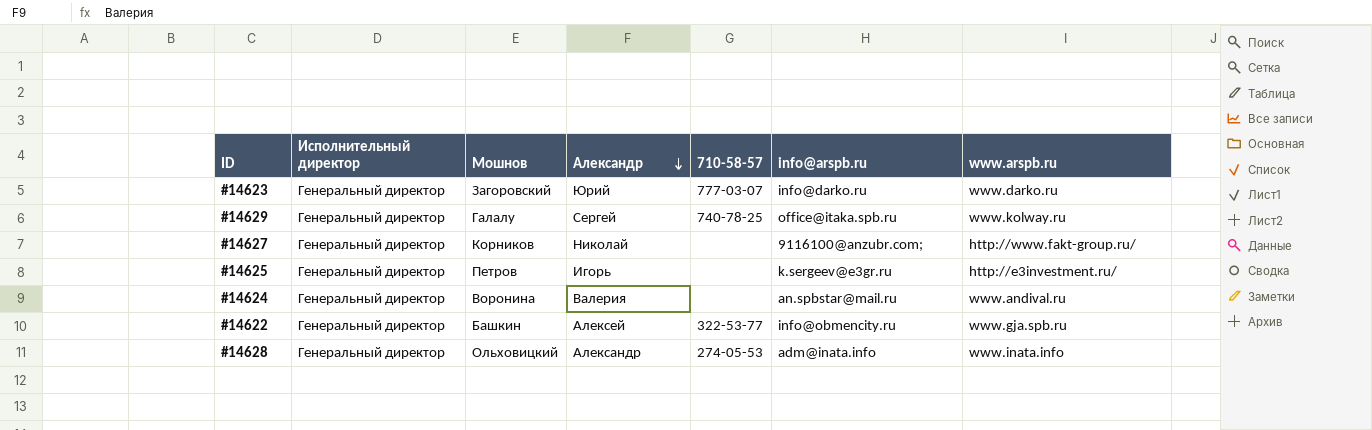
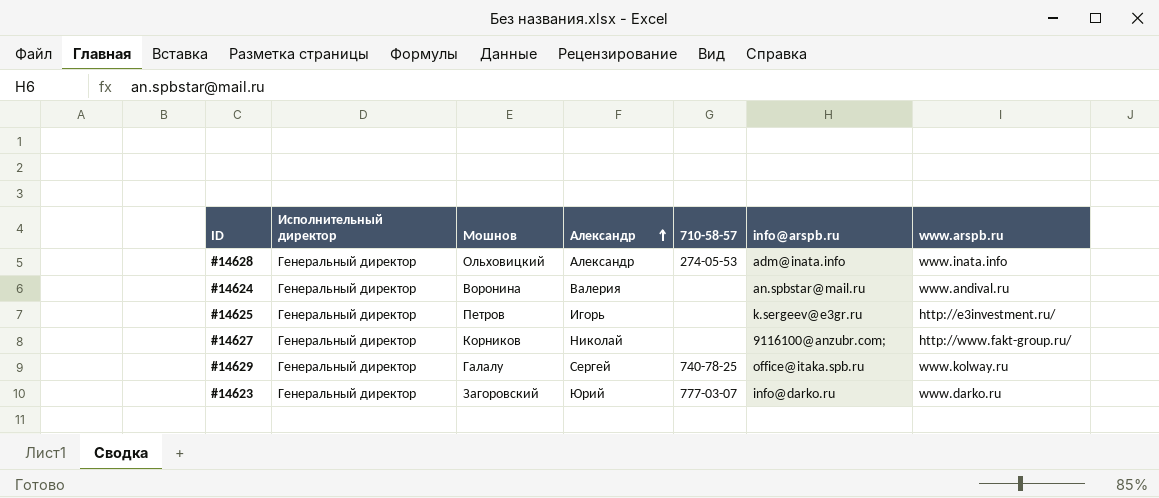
row order: Александр descending -> Александр ascending
row #14622: Генеральный директор | Башкин | Алексей | 322-53-77 | info@obmencity.ru | www.gja.spb.ru -> none

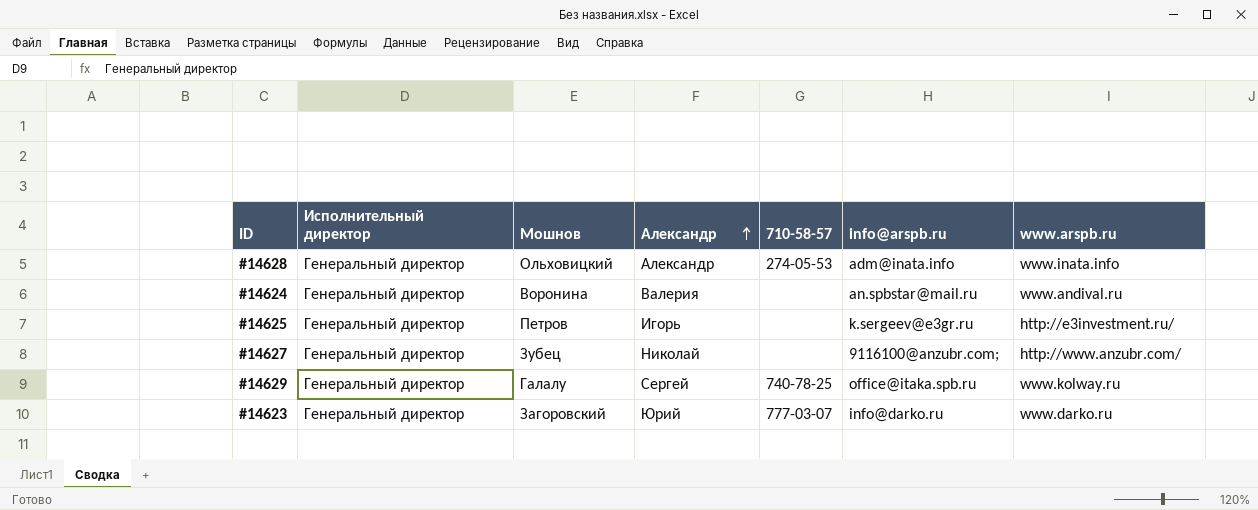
#14627 | Мошнов: Корников -> Зубец
#14627 | www.arspb.ru: http://www.fakt-group.ru/ -> http://www.anzubr.com/

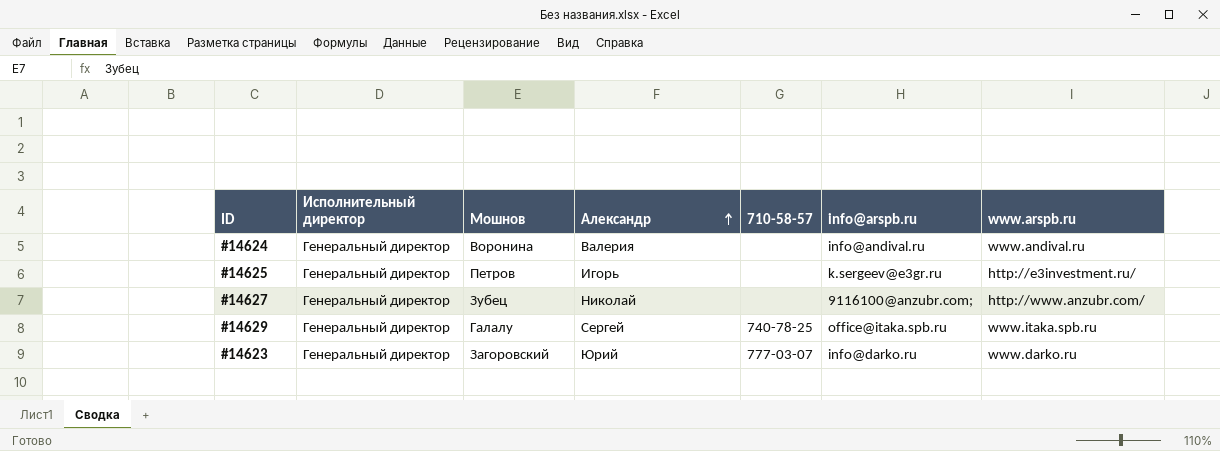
row #14628: Генеральный директор | Ольховицкий | Александр | 274-05-53 | adm@inata.info | www.inata.info -> none
#14624 | info@arspb.ru: an.spbstar@mail.ru -> info@andival.ru
#14629 | www.arspb.ru: www.kolway.ru -> www.itaka.spb.ru

